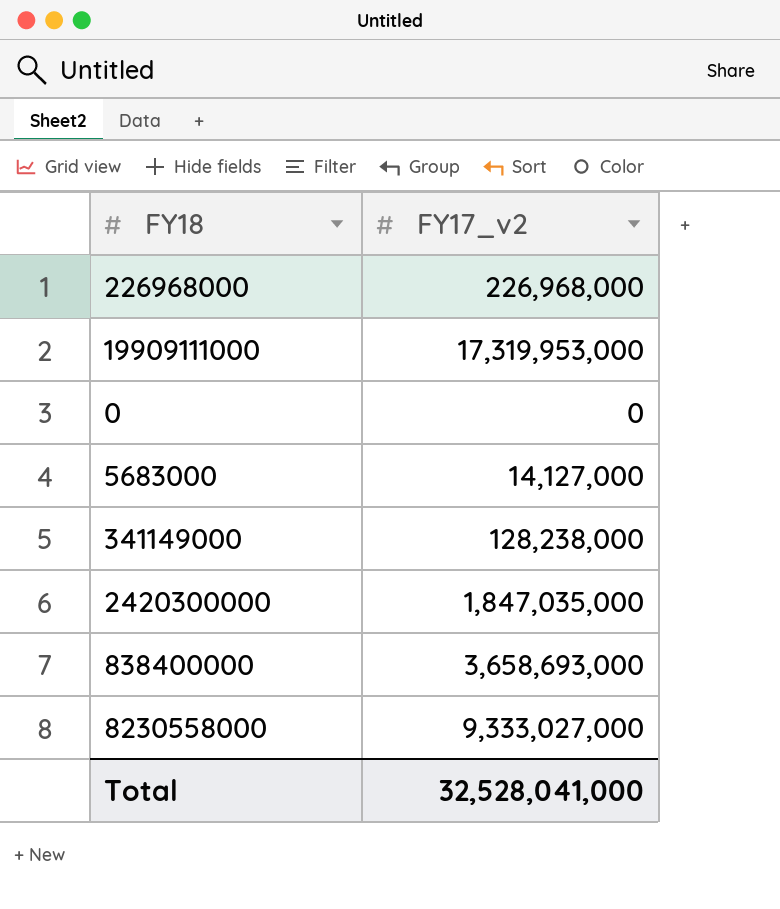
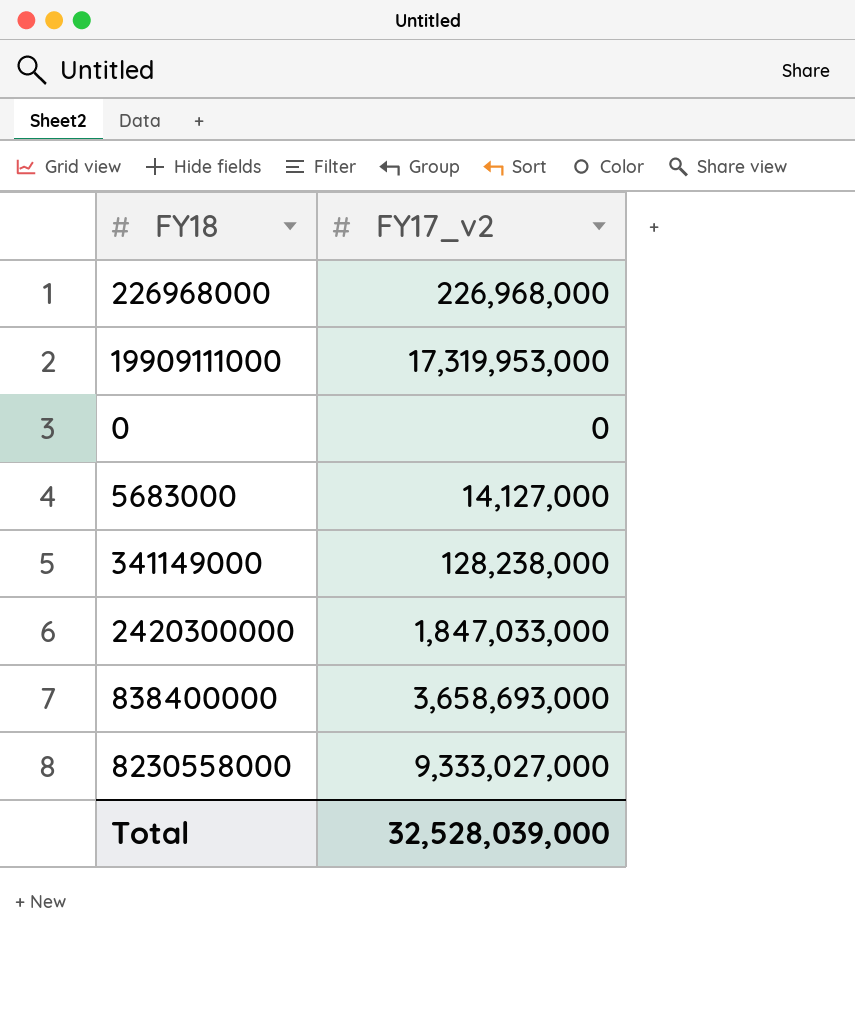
2420300000 | FY17_v2: 1,847,035,000 -> 1,847,033,000
Total | FY17_v2: 32,528,041,000 -> 32,528,039,000

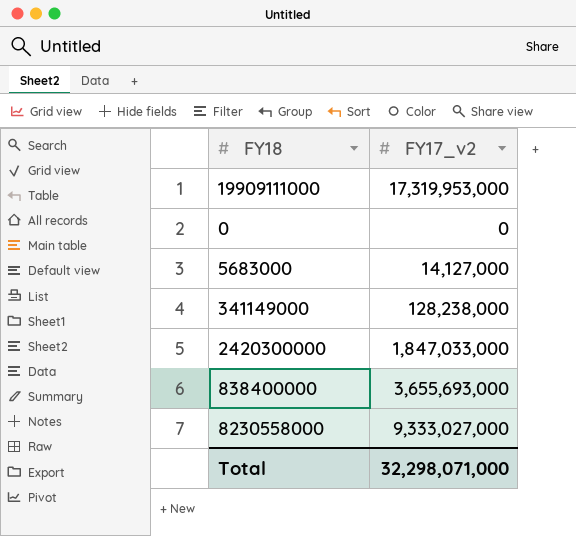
row 226968000: 226,968,000 -> none
838400000 | FY17_v2: 3,658,693,000 -> 3,655,693,000
Total | FY17_v2: 32,528,039,000 -> 32,298,071,000

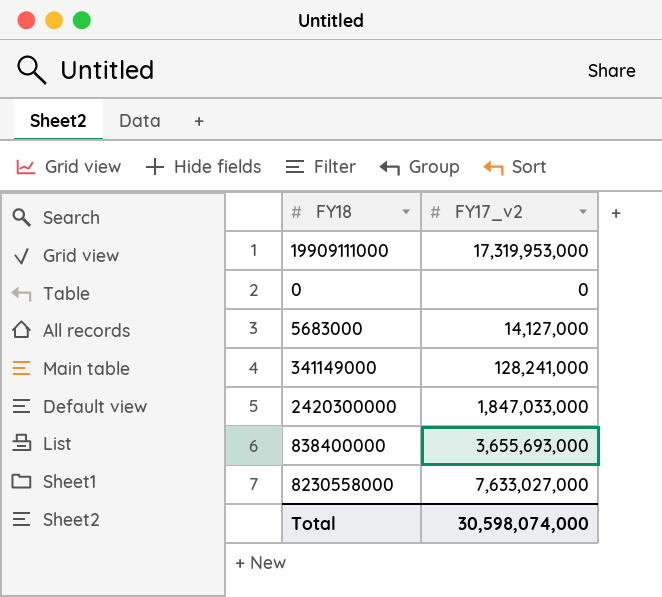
341149000 | FY17_v2: 128,238,000 -> 128,241,000
8230558000 | FY17_v2: 9,333,027,000 -> 7,633,027,000
Total | FY17_v2: 32,298,071,000 -> 30,598,074,000

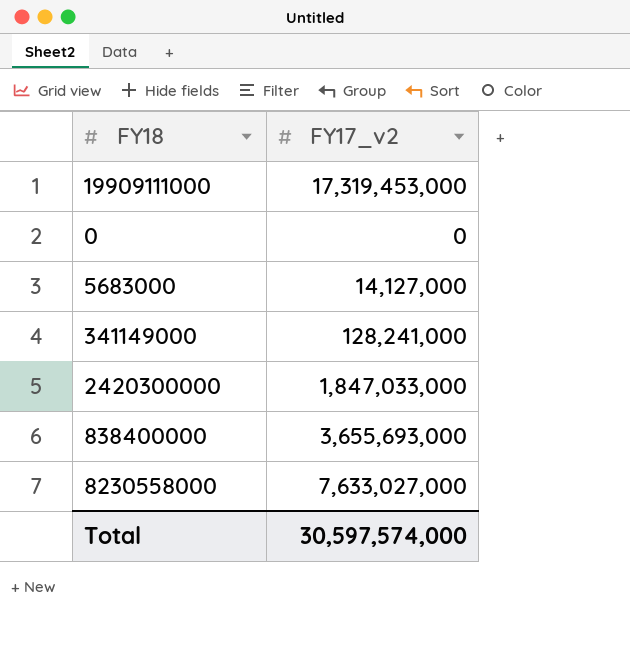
19909111000 | FY17_v2: 17,319,953,000 -> 17,319,453,000
Total | FY17_v2: 30,598,074,000 -> 30,597,574,000

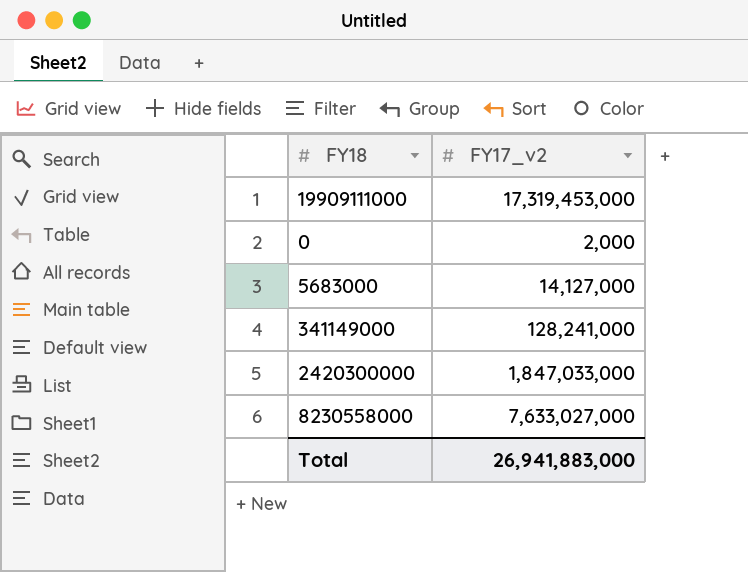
row 838400000: 3,655,693,000 -> none
0 | FY17_v2: 0 -> 2,000
Total | FY17_v2: 30,597,574,000 -> 26,941,883,000

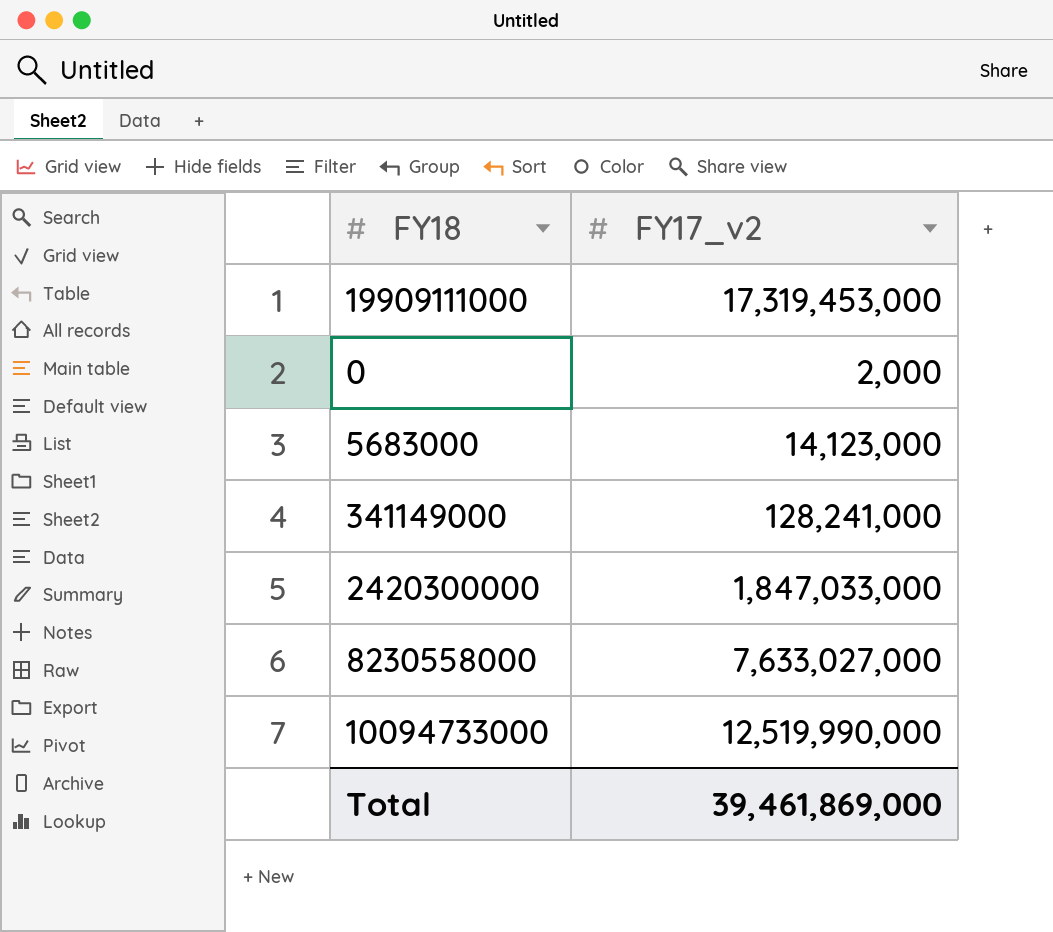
5683000 | FY17_v2: 14,127,000 -> 14,123,000
row 10094733000: none -> 12,519,990,000
Total | FY17_v2: 26,941,883,000 -> 39,461,869,000

